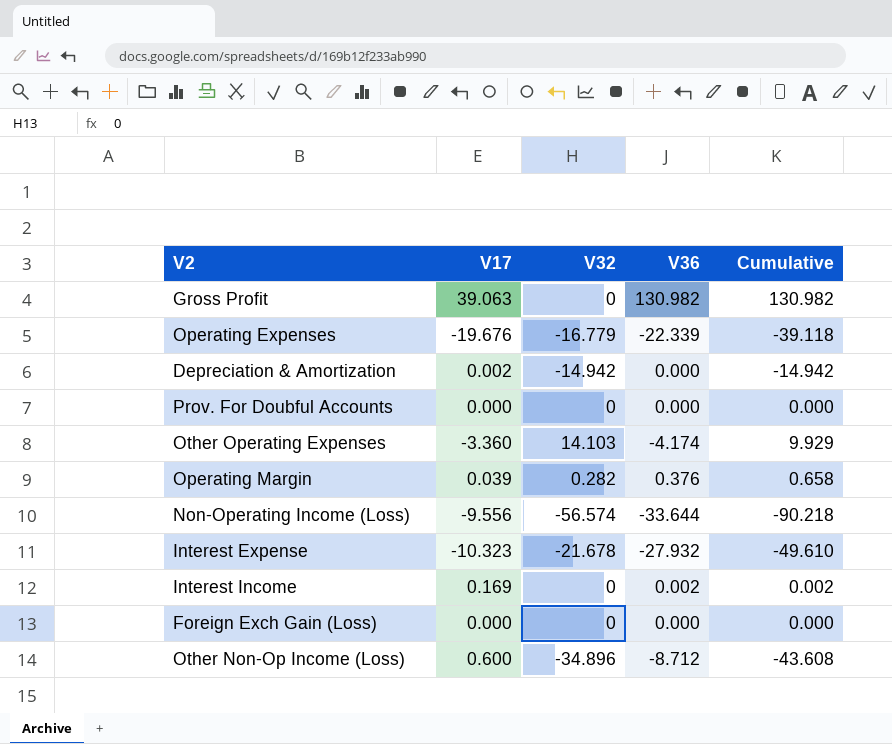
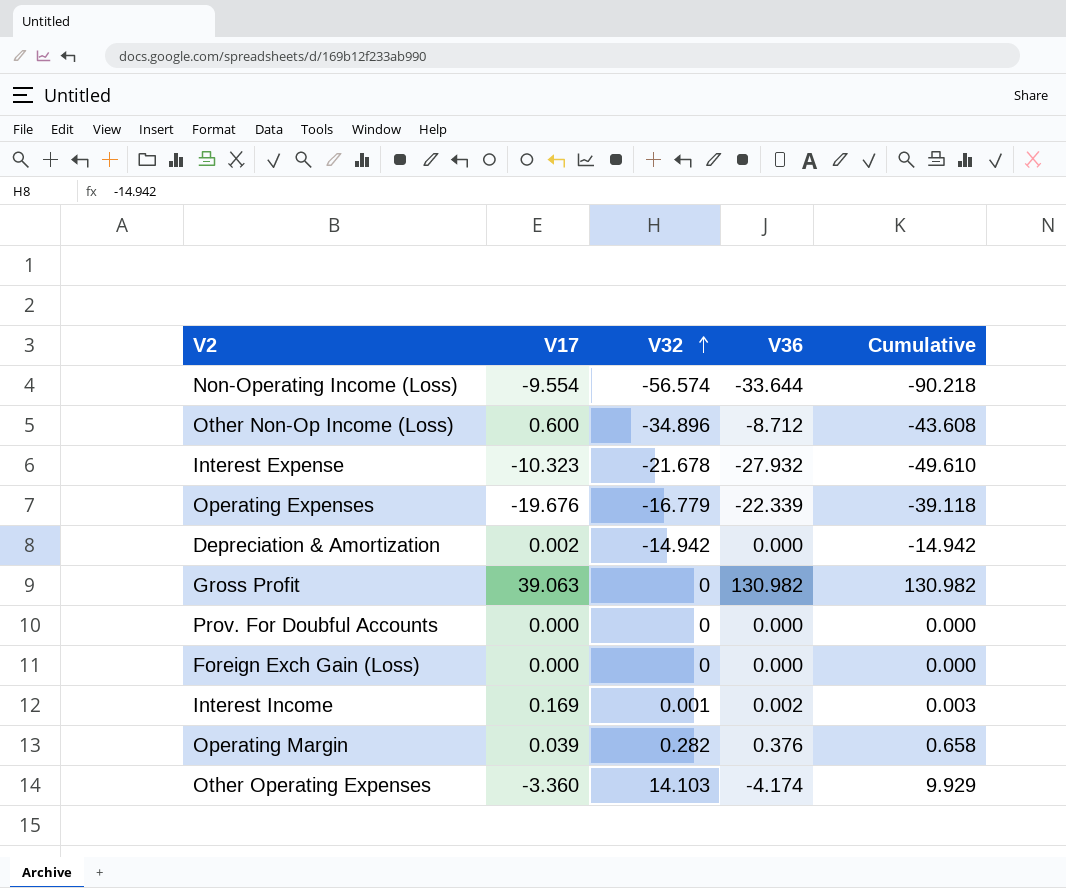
row order: none -> V32 ascending
Non-Operating Income (Loss) | V17: -9.556 -> -9.554
Interest Income | V32: 0 -> 0.001
Interest Income | Cumulative: 0.002 -> 0.003

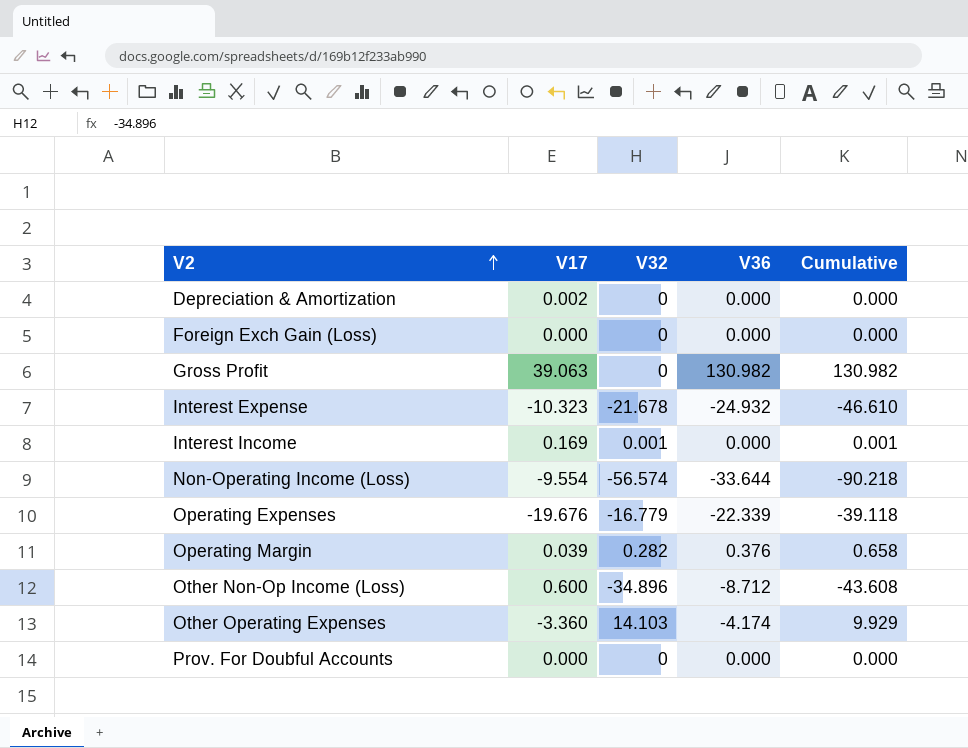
row order: V32 ascending -> V2 ascending
Depreciation & Amortization | V32: -14.942 -> 0
Depreciation & Amortization | Cumulative: -14.942 -> 0.000
Interest Expense | V36: -27.932 -> -24.932
Interest Expense | Cumulative: -49.610 -> -46.610
Interest Income | V36: 0.002 -> 0.000
Interest Income | Cumulative: 0.003 -> 0.001

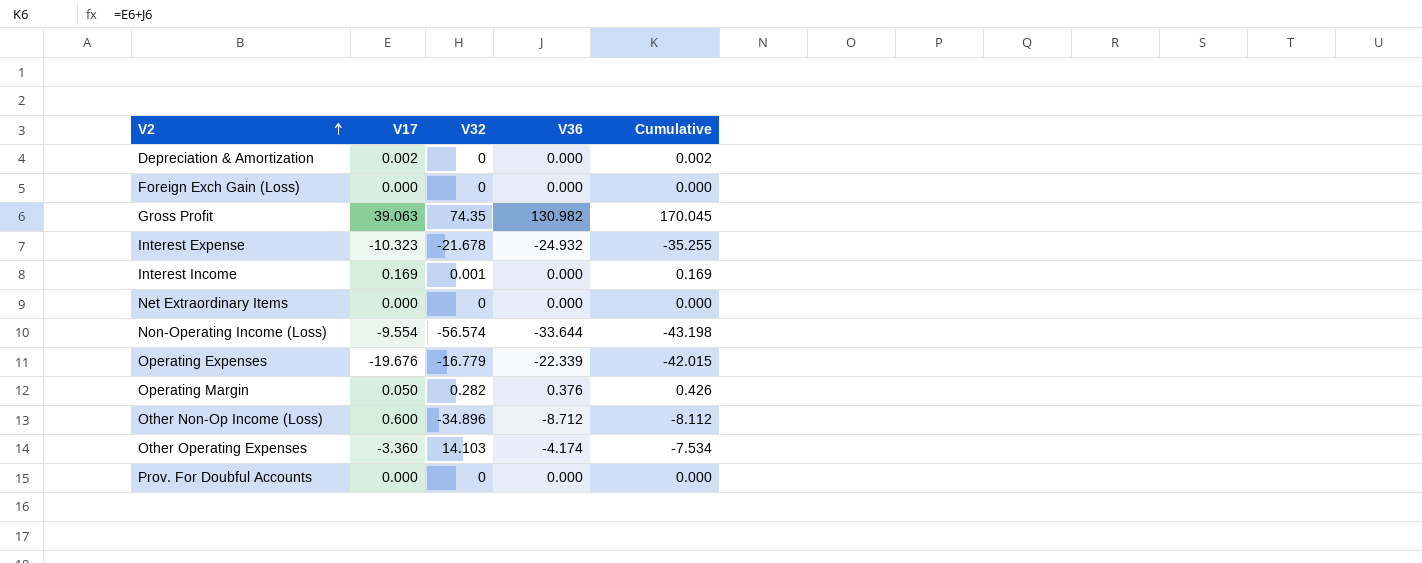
column Cumulative | formula: [V32] + [V36] -> [V17] + [V36]
Gross Profit | V32: 0 -> 74.35
row Net Extraordinary Items: none -> 0.000 | 0 | 0.000 | 0.000
Operating Margin | V17: 0.039 -> 0.050

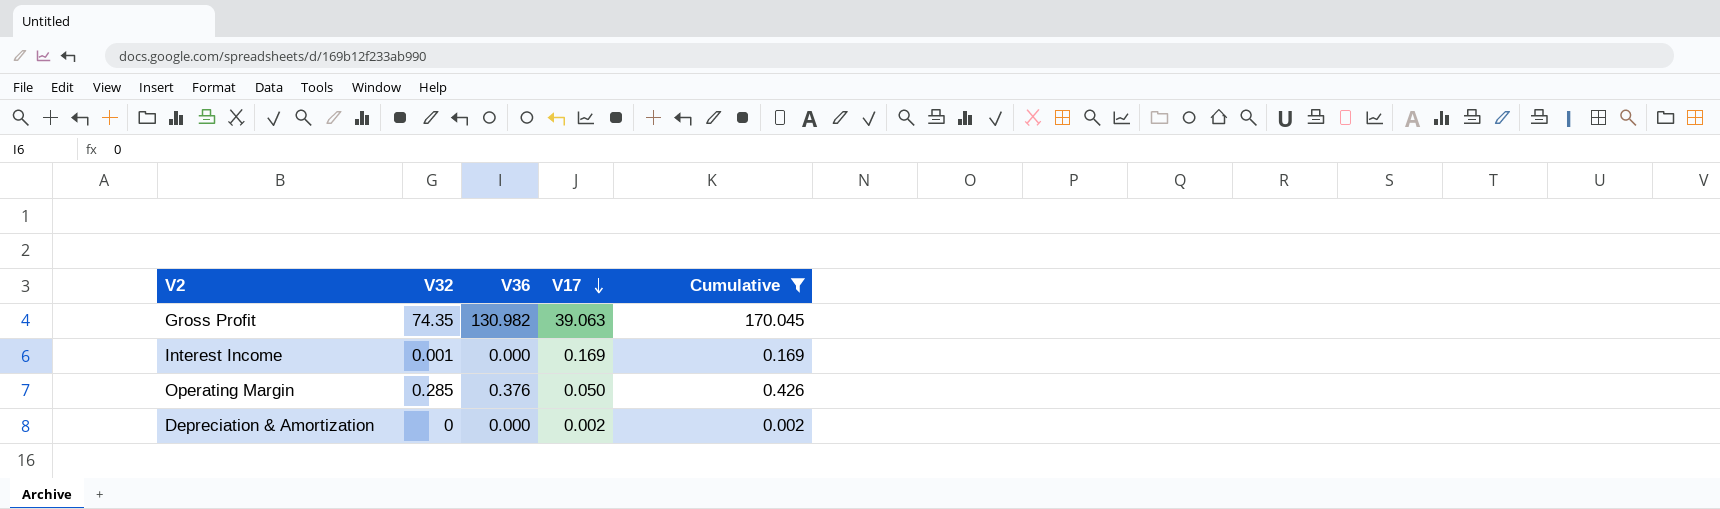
filter: none -> Cumulative >= 0.002
row order: V2 ascending -> V17 descending
column V17 | position: 2 -> 4
Operating Margin | V32: 0.282 -> 0.285

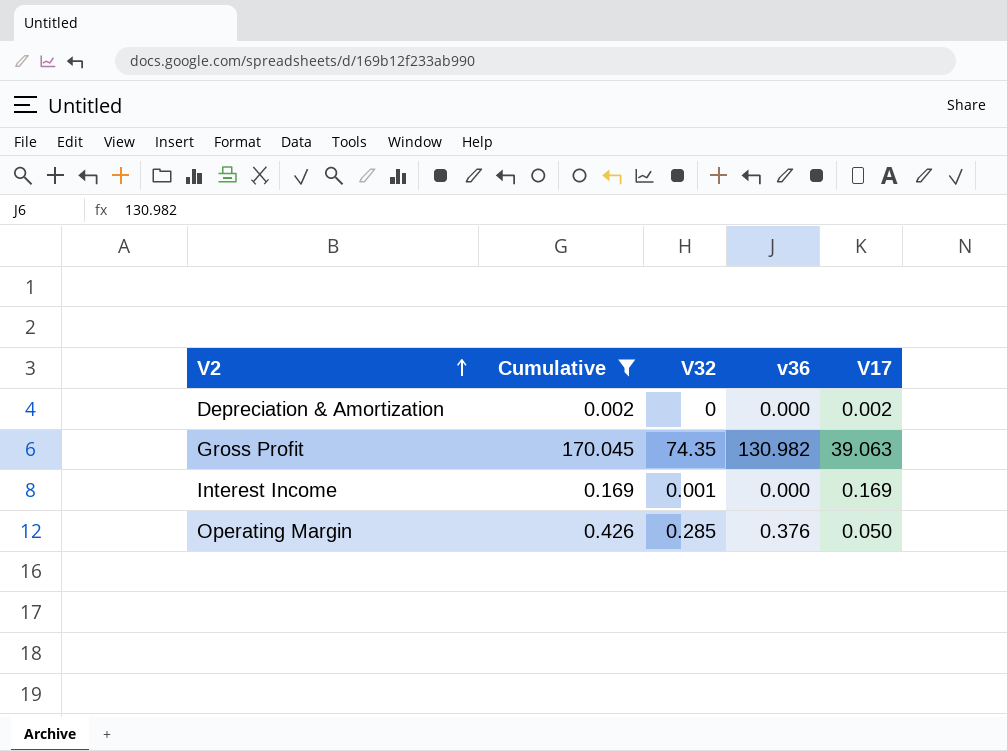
row order: V17 descending -> V2 ascending
column Cumulative | position: 5 -> 2
column name: V36 -> v36

